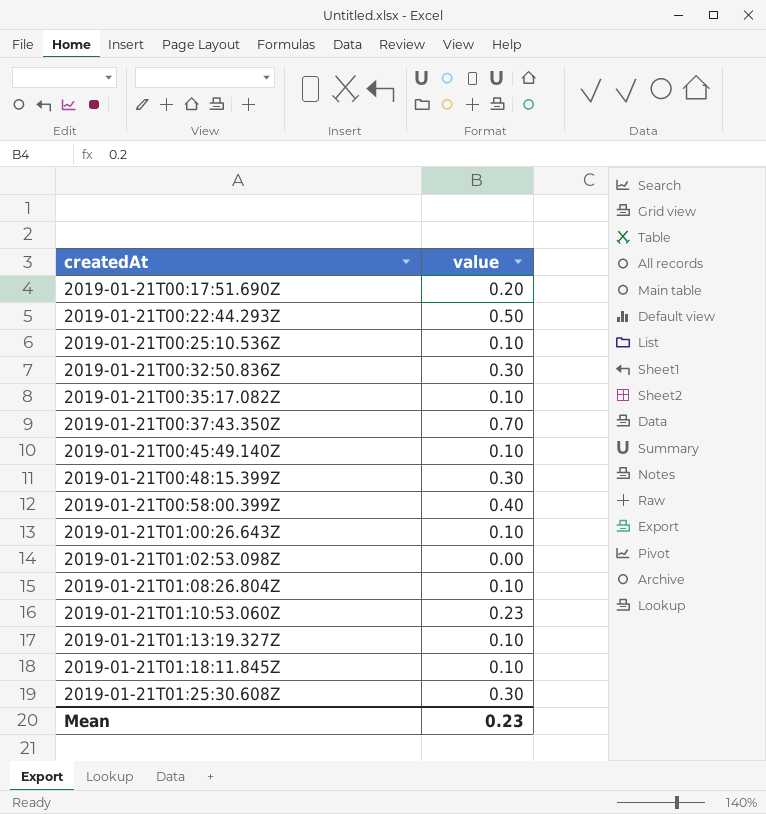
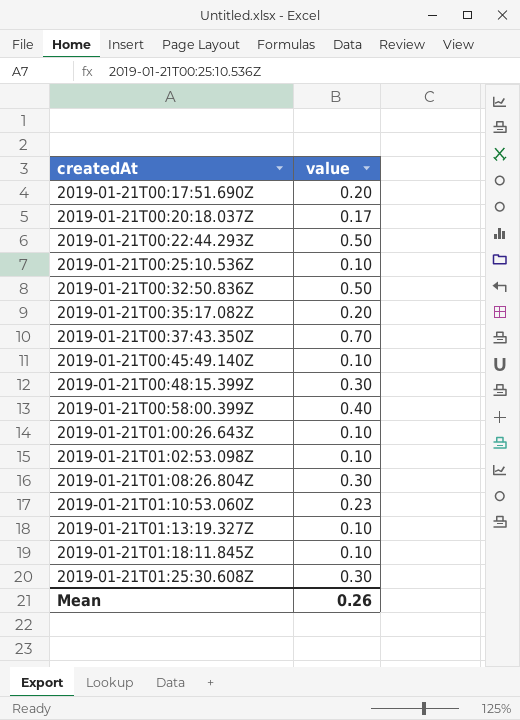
row 2019-01-21T00:20:18.037Z: none -> 0.17
2019-01-21T00:32:50.836Z | value: 0.30 -> 0.50
2019-01-21T00:35:17.082Z | value: 0.10 -> 0.20
2019-01-21T01:02:53.098Z | value: 0.00 -> 0.10
2019-01-21T01:08:26.804Z | value: 0.10 -> 0.30
Mean | value: 0.23 -> 0.26

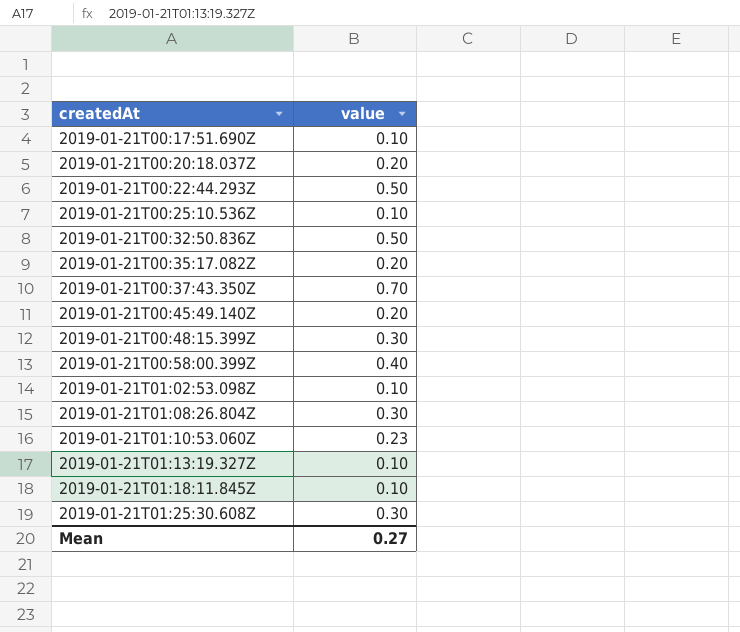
row 2019-01-21T01:00:26.643Z: 0.10 -> none
2019-01-21T00:17:51.690Z | value: 0.20 -> 0.10
2019-01-21T00:20:18.037Z | value: 0.17 -> 0.20
2019-01-21T00:45:49.140Z | value: 0.10 -> 0.20
Mean | value: 0.26 -> 0.27

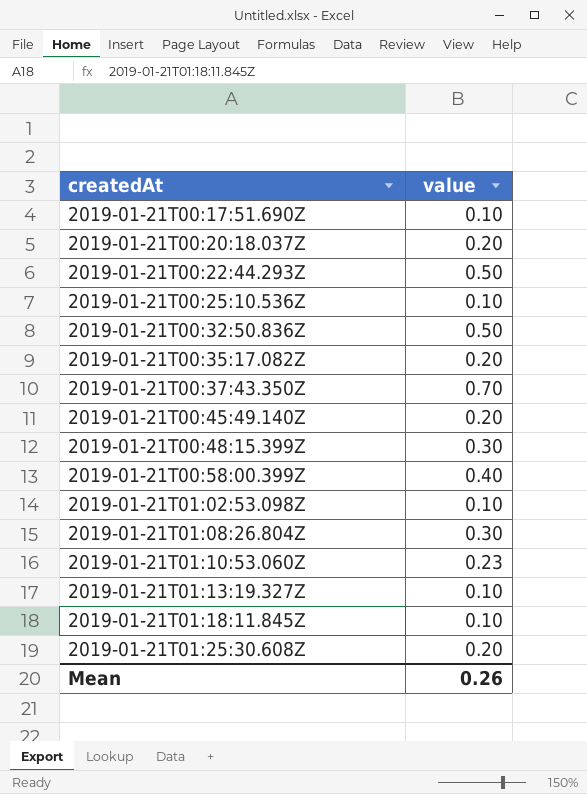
2019-01-21T01:25:30.608Z | value: 0.30 -> 0.20
Mean | value: 0.27 -> 0.26

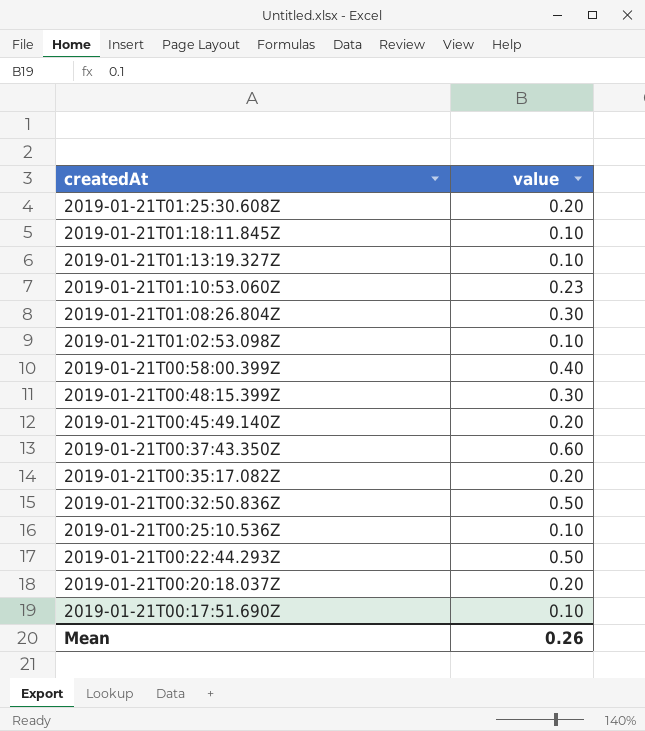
row order: createdAt ascending -> createdAt descending
2019-01-21T00:37:43.350Z | value: 0.70 -> 0.60

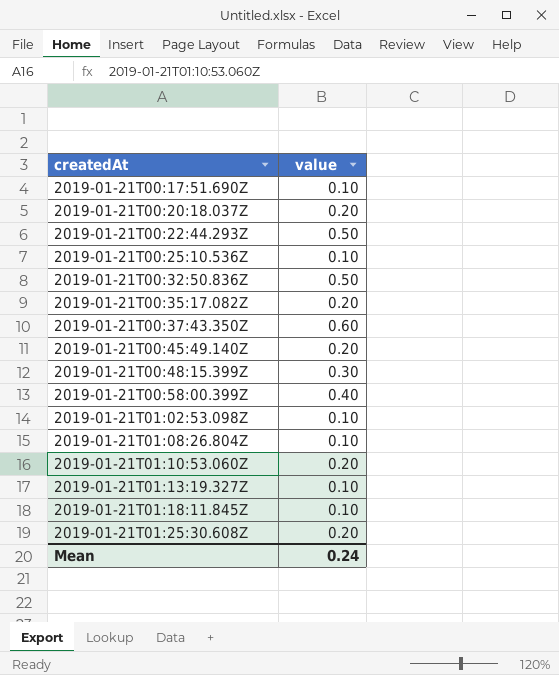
row order: createdAt descending -> createdAt ascending
2019-01-21T01:08:26.804Z | value: 0.30 -> 0.10
2019-01-21T01:10:53.060Z | value: 0.23 -> 0.20
Mean | value: 0.26 -> 0.24

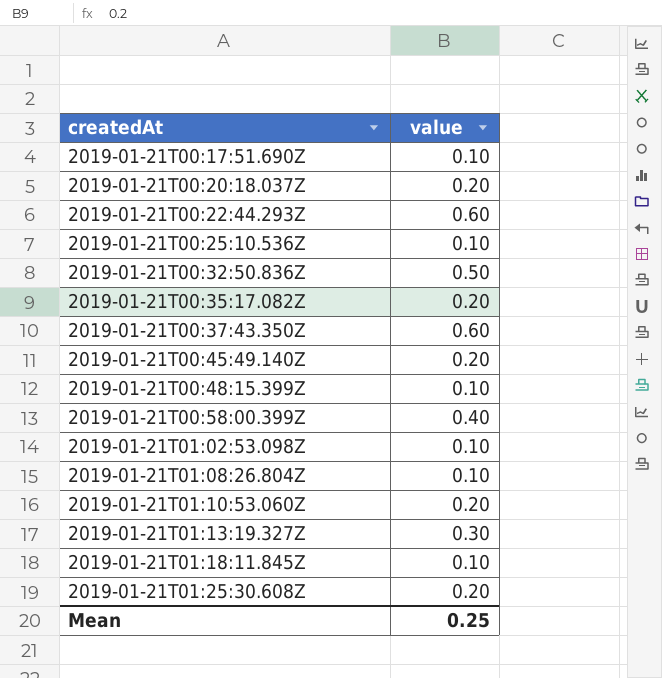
2019-01-21T00:22:44.293Z | value: 0.50 -> 0.60
2019-01-21T00:48:15.399Z | value: 0.30 -> 0.10
2019-01-21T01:13:19.327Z | value: 0.10 -> 0.30
Mean | value: 0.24 -> 0.25

